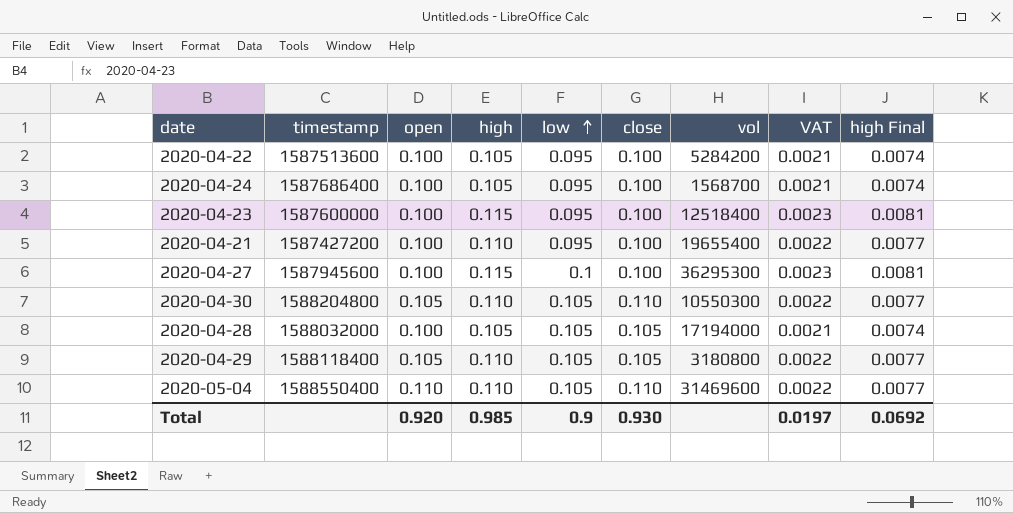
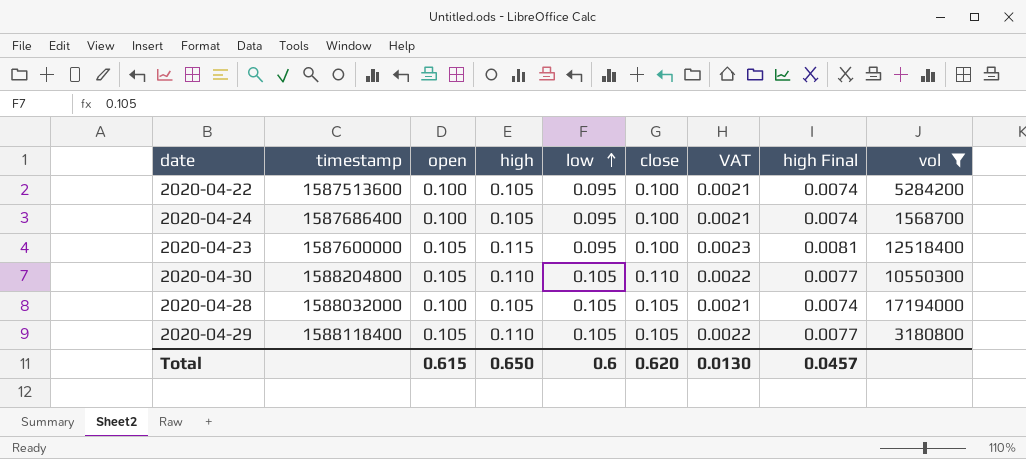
filter: none -> vol <= 17194000
column vol | position: 7 -> 9
2020-04-23 | open: 0.100 -> 0.105
Total | open: 0.920 -> 0.615
Total | high: 0.985 -> 0.650
Total | low: 0.9 -> 0.6
Total | close: 0.930 -> 0.620
Total | VAT: 0.0197 -> 0.0130
Total | high Final: 0.0692 -> 0.0457

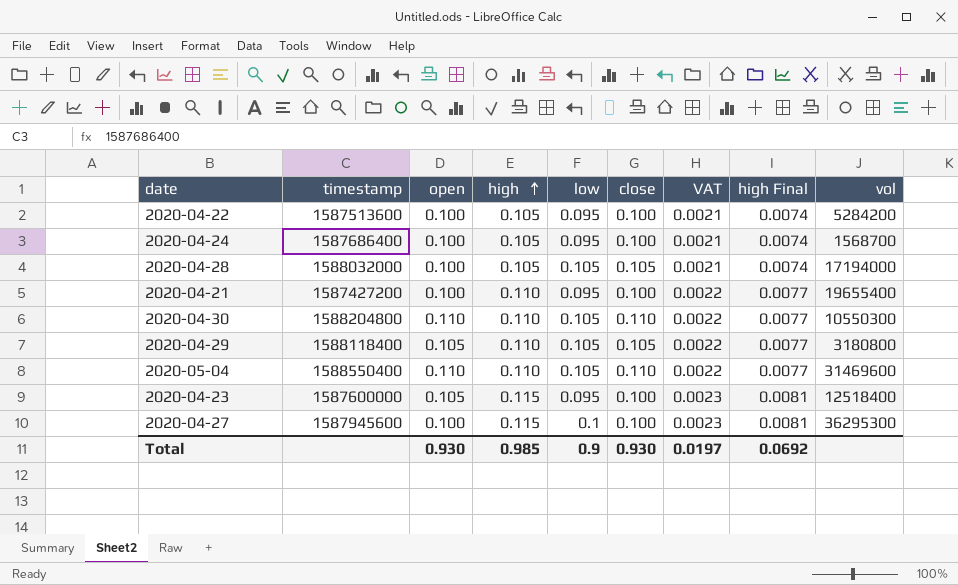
filter: vol <= 17194000 -> none
row order: low ascending -> high ascending
2020-04-30 | open: 0.105 -> 0.110
Total | open: 0.615 -> 0.930
Total | high: 0.650 -> 0.985
Total | low: 0.6 -> 0.9
Total | close: 0.620 -> 0.930
Total | VAT: 0.0130 -> 0.0197
Total | high Final: 0.0457 -> 0.0692

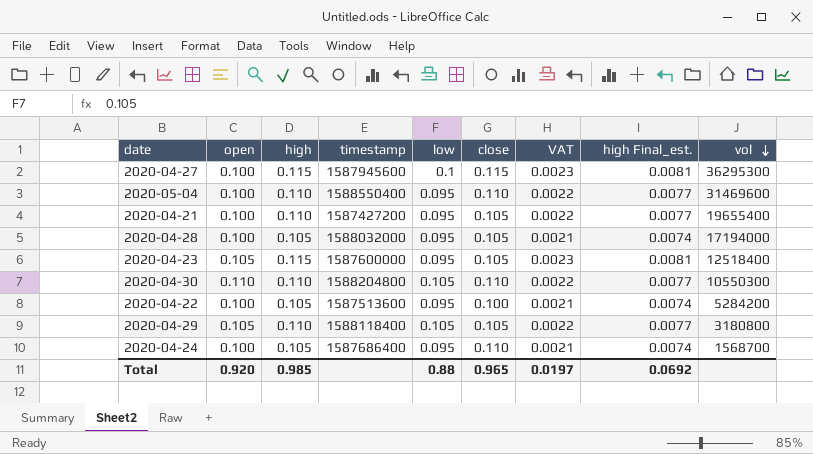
row order: high ascending -> vol descending
column timestamp | position: 2 -> 4
column name: high Final -> high Final_est.
2020-04-27 | close: 0.100 -> 0.115
2020-05-04 | open: 0.110 -> 0.100
2020-05-04 | low: 0.105 -> 0.095
2020-04-21 | close: 0.100 -> 0.105
2020-04-28 | low: 0.105 -> 0.095
2020-04-23 | close: 0.100 -> 0.105
2020-04-24 | close: 0.100 -> 0.110
Total | open: 0.930 -> 0.920
Total | low: 0.9 -> 0.88
Total | close: 0.930 -> 0.965

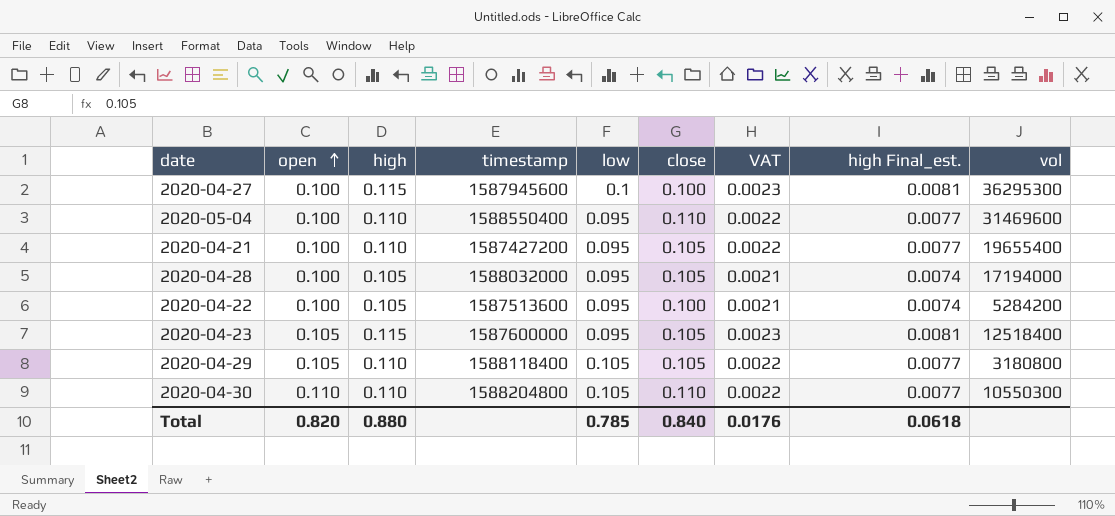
row order: vol descending -> open ascending
row 2020-04-24: 0.100 | 0.105 | 1587686400 | 0.095 | 0.110 | 0.0021 | 0.0074 | 1568700 -> none
2020-04-27 | close: 0.115 -> 0.100
Total | open: 0.920 -> 0.820
Total | high: 0.985 -> 0.880
Total | low: 0.88 -> 0.785
Total | close: 0.965 -> 0.840
Total | VAT: 0.0197 -> 0.0176
Total | high Final_est.: 0.0692 -> 0.0618

